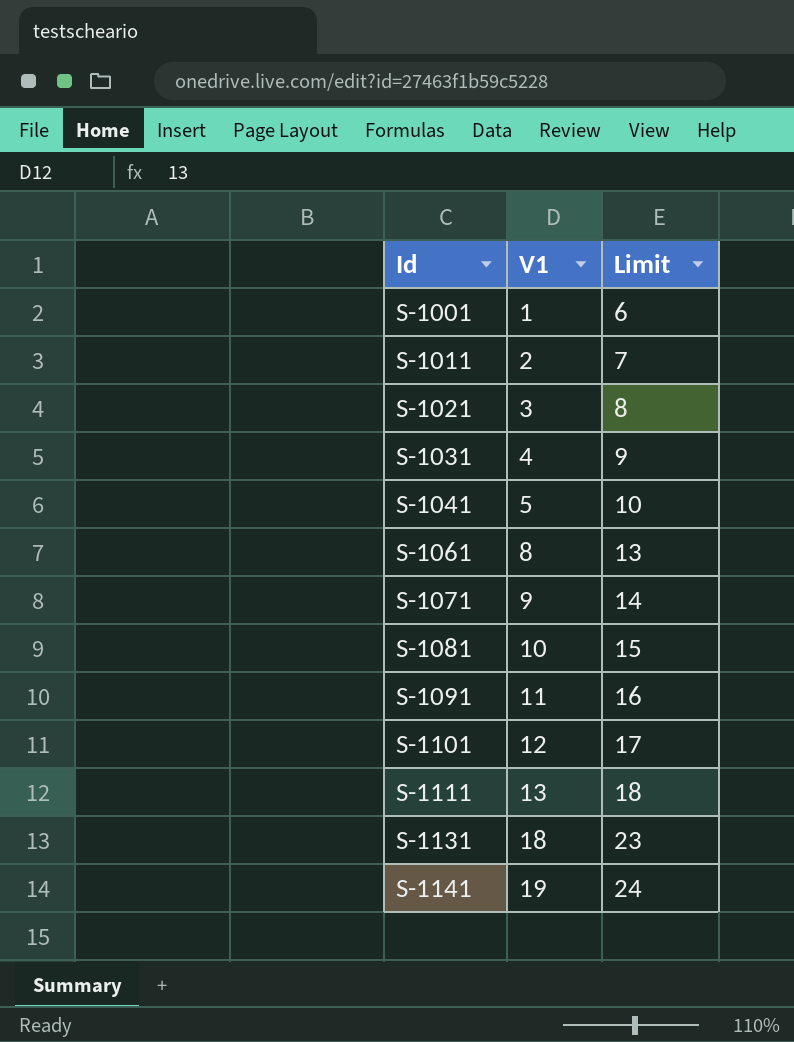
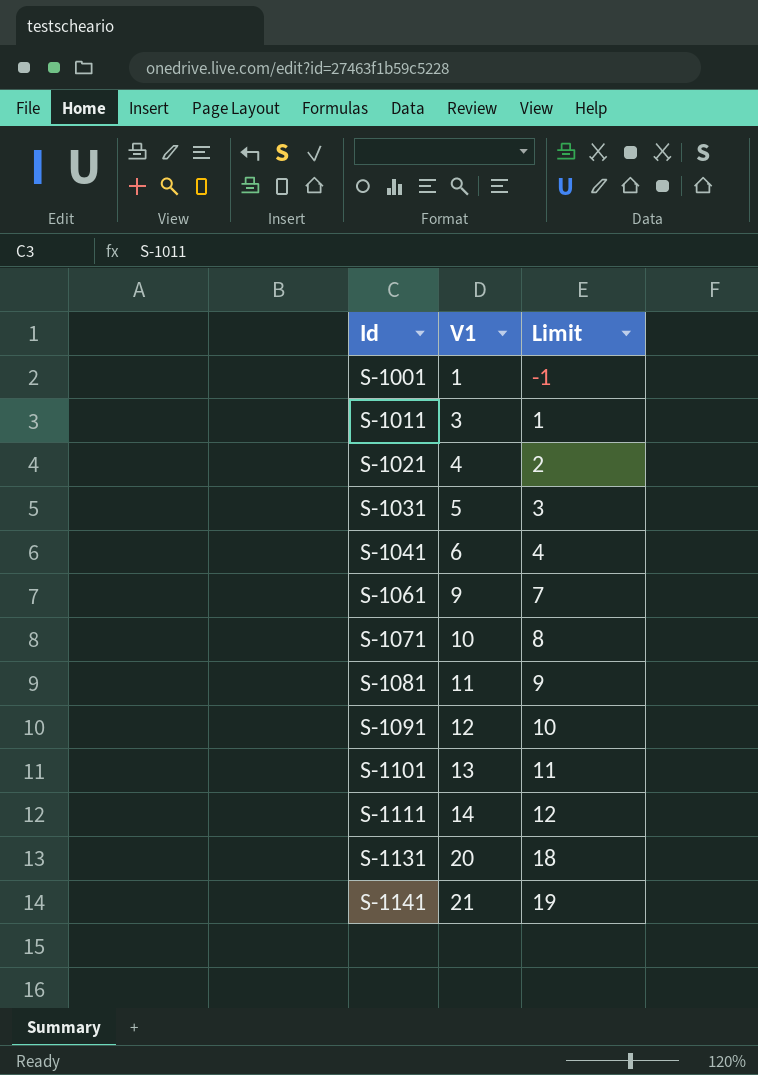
column Limit | formula: [V1] + 5 -> [V1] - 2
S-1011 | V1: 2 -> 3
S-1021 | V1: 3 -> 4
S-1031 | V1: 4 -> 5
S-1041 | V1: 5 -> 6
S-1061 | V1: 8 -> 9
S-1071 | V1: 9 -> 10
S-1081 | V1: 10 -> 11
S-1091 | V1: 11 -> 12
S-1101 | V1: 12 -> 13
S-1111 | V1: 13 -> 14
S-1131 | V1: 18 -> 20
S-1141 | V1: 19 -> 21

